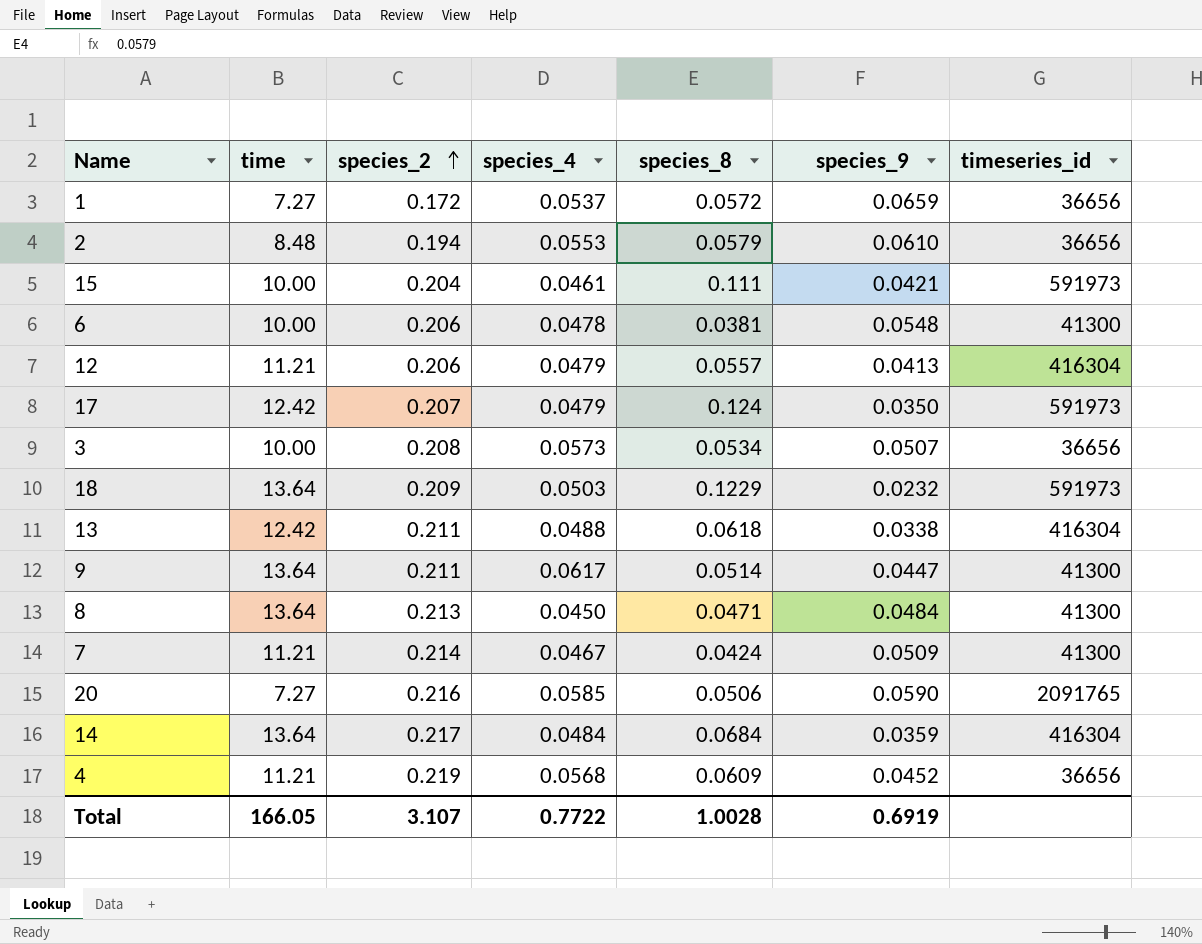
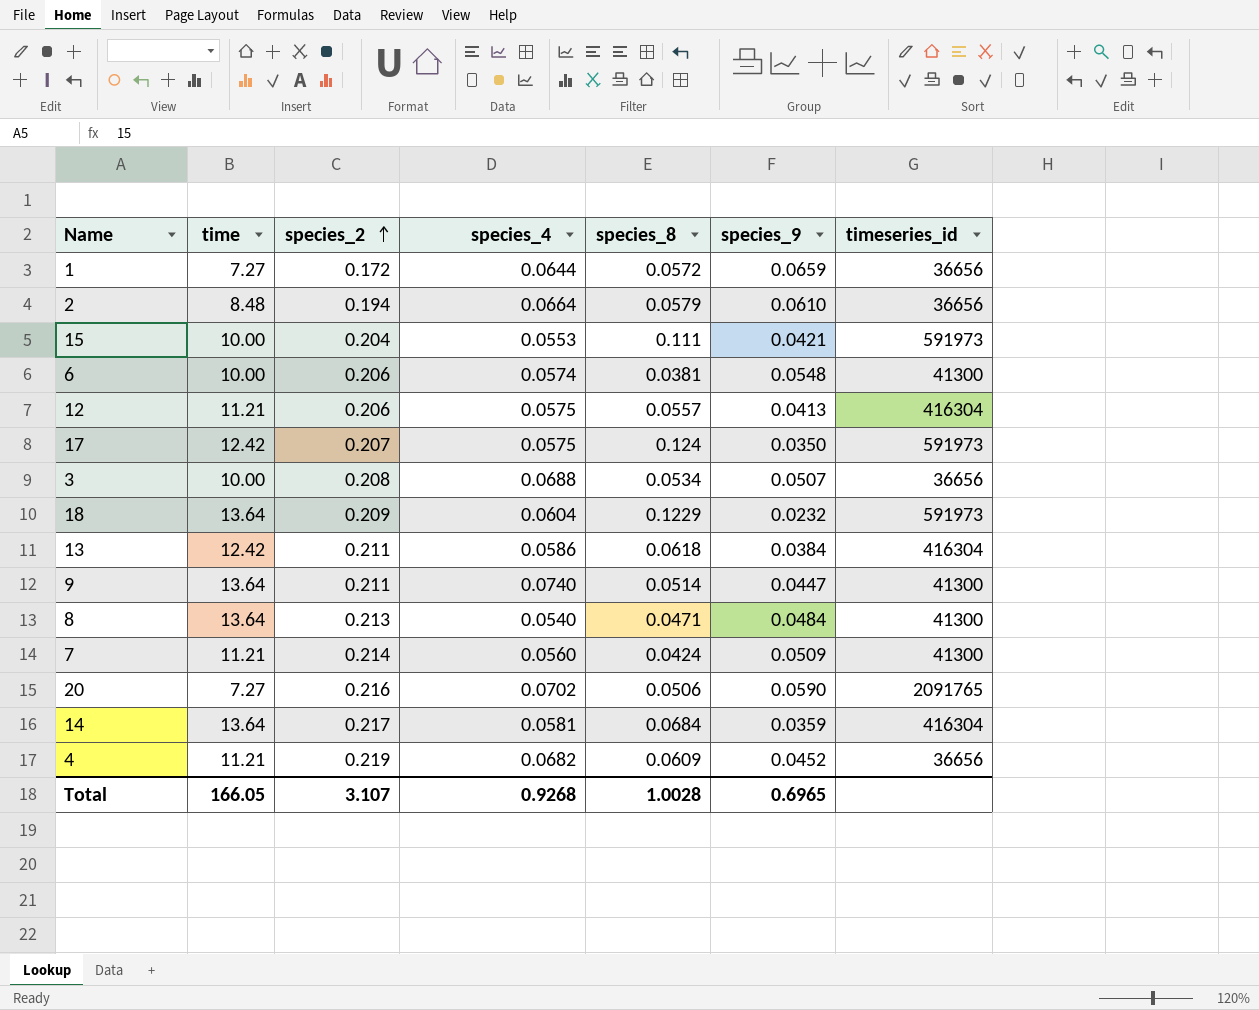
1 | species_4: 0.0537 -> 0.0644
2 | species_4: 0.0553 -> 0.0664
15 | species_4: 0.0461 -> 0.0553
6 | species_4: 0.0478 -> 0.0574
12 | species_4: 0.0479 -> 0.0575
17 | species_4: 0.0479 -> 0.0575
3 | species_4: 0.0573 -> 0.0688
18 | species_4: 0.0503 -> 0.0604
13 | species_4: 0.0488 -> 0.0586
13 | species_9: 0.0338 -> 0.0384
9 | species_4: 0.0617 -> 0.0740
8 | species_4: 0.0450 -> 0.0540
7 | species_4: 0.0467 -> 0.0560
20 | species_4: 0.0585 -> 0.0702
14 | species_4: 0.0484 -> 0.0581
4 | species_4: 0.0568 -> 0.0682
Total | species_4: 0.7722 -> 0.9268
Total | species_9: 0.6919 -> 0.6965

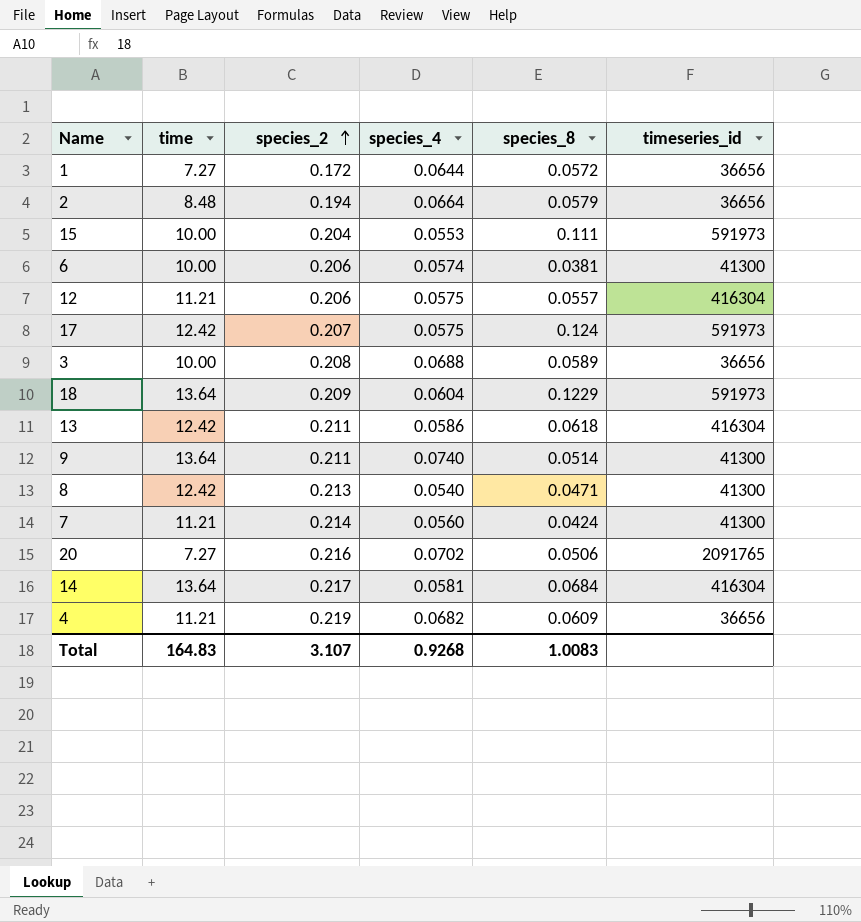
column species_9 | position: 6 -> none
3 | species_8: 0.0534 -> 0.0589
8 | time: 13.64 -> 12.42
Total | time: 166.05 -> 164.83
Total | species_8: 1.0028 -> 1.0083

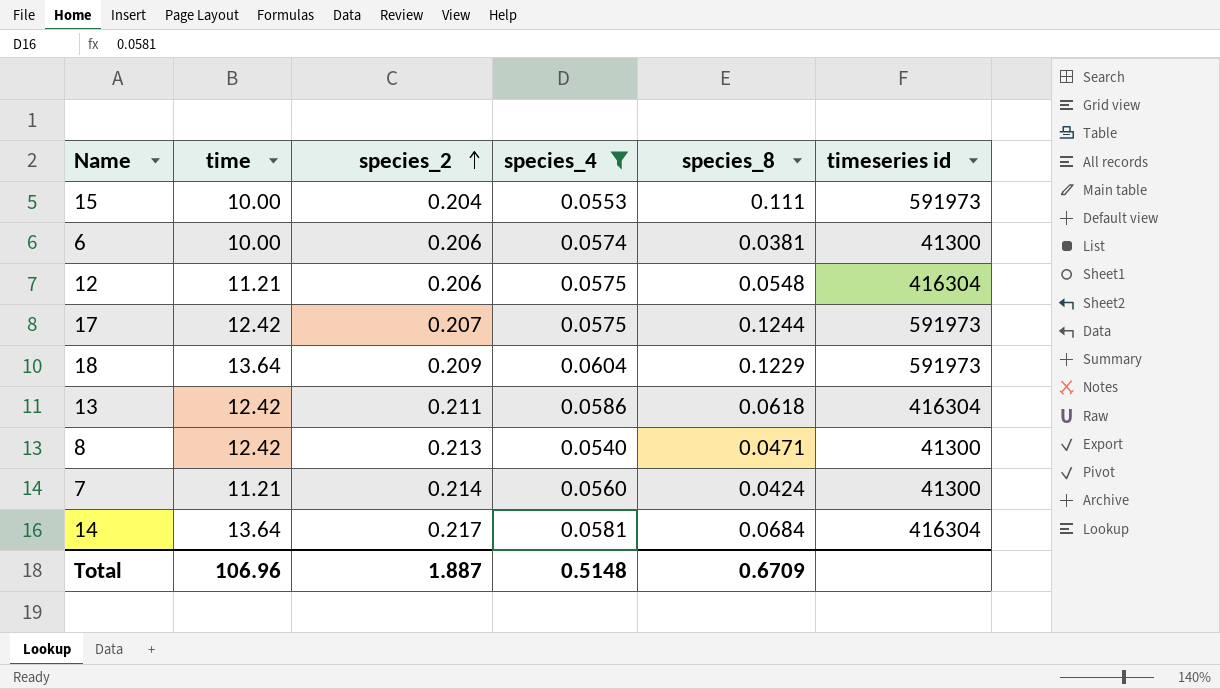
filter: none -> species_4 <= 0.0604
column name: timeseries_id -> timeseries id
12 | species_8: 0.0557 -> 0.0548
17 | species_8: 0.124 -> 0.1244
Total | time: 164.83 -> 106.96
Total | species_2: 3.107 -> 1.887
Total | species_4: 0.9268 -> 0.5148
Total | species_8: 1.0083 -> 0.6709

